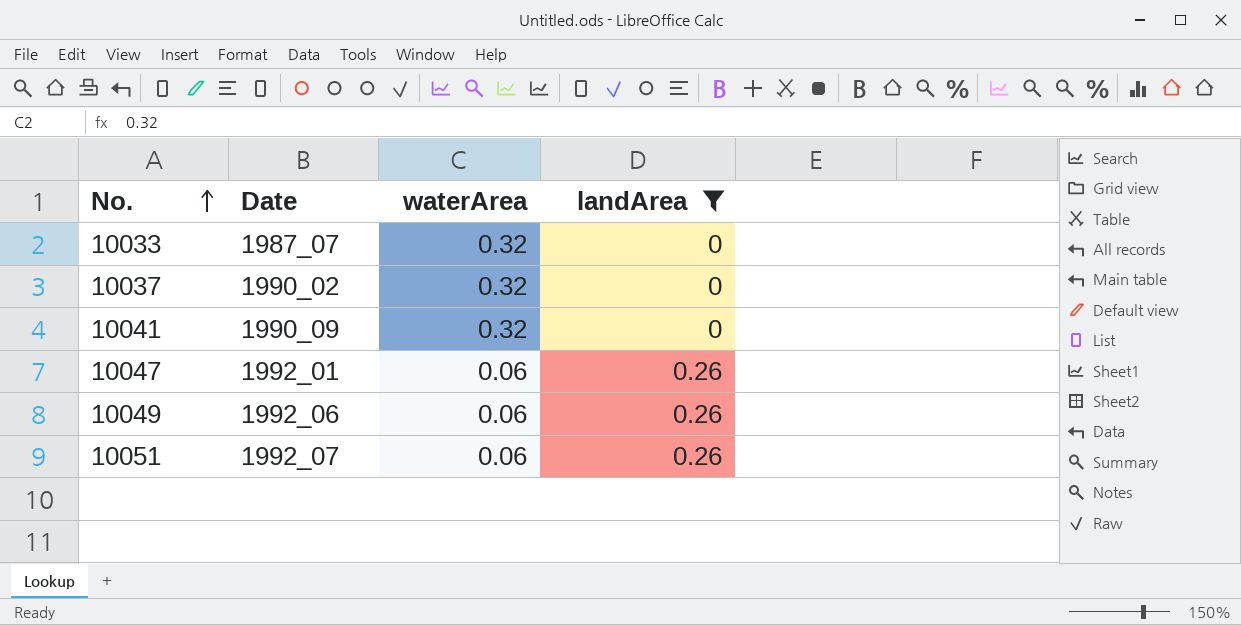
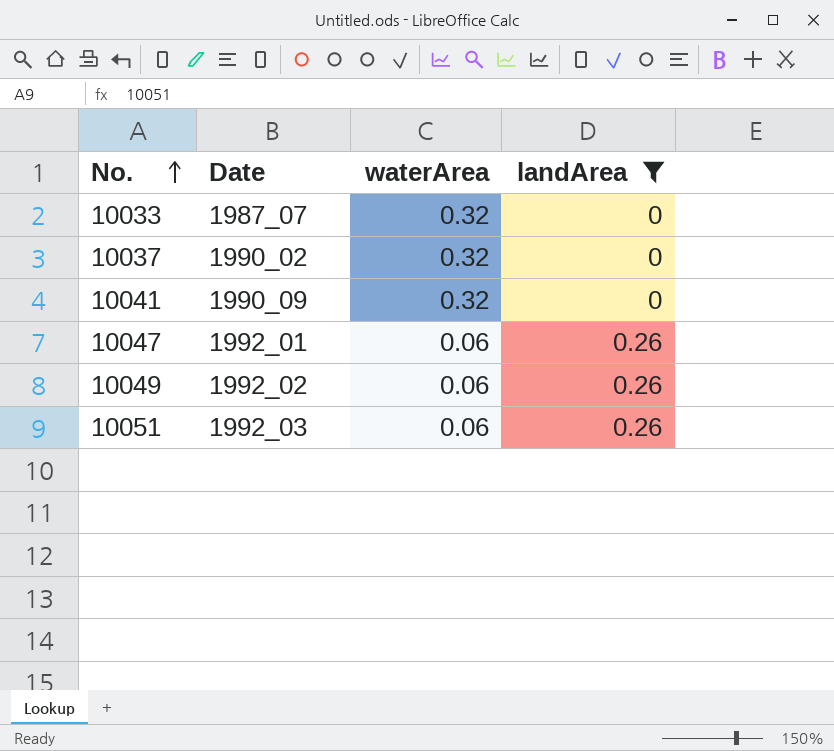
10049 | Date: 1992_06 -> 1992_02
10051 | Date: 1992_07 -> 1992_03

